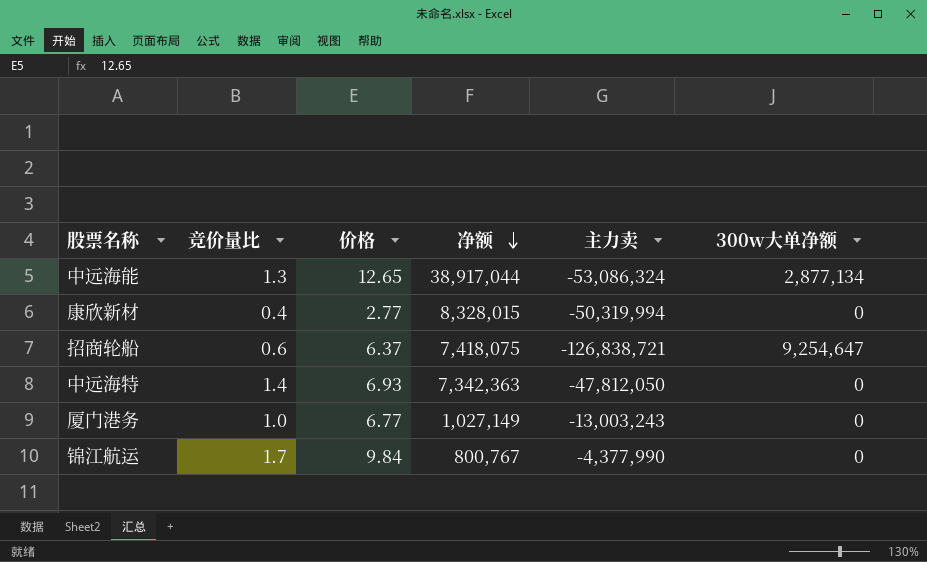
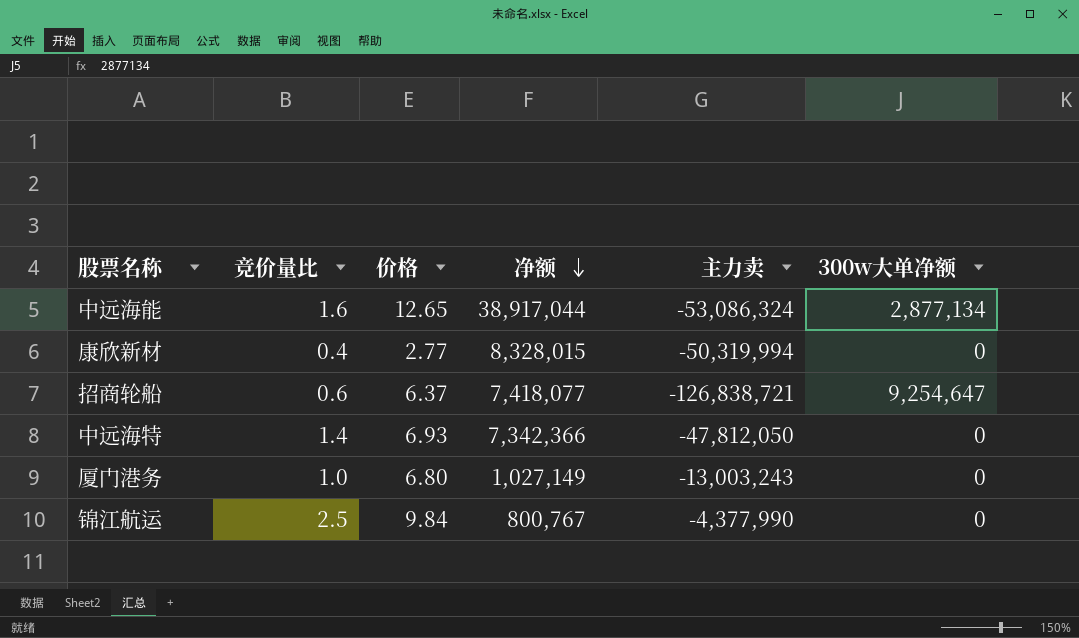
中远海能 | 竞价量比: 1.3 -> 1.6
招商轮船 | 净额: 7,418,075 -> 7,418,077
中远海特 | 净额: 7,342,363 -> 7,342,366
厦门港务 | 价格: 6.77 -> 6.80
锦江航运 | 竞价量比: 1.7 -> 2.5

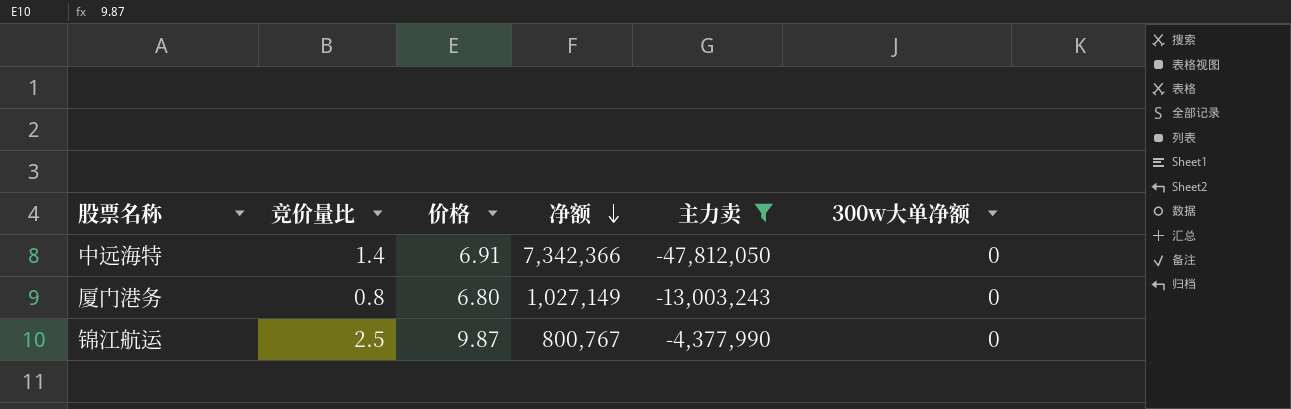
filter: none -> 主力卖 >= -47,812,050
中远海特 | 价格: 6.93 -> 6.91
厦门港务 | 竞价量比: 1.0 -> 0.8
锦江航运 | 价格: 9.84 -> 9.87

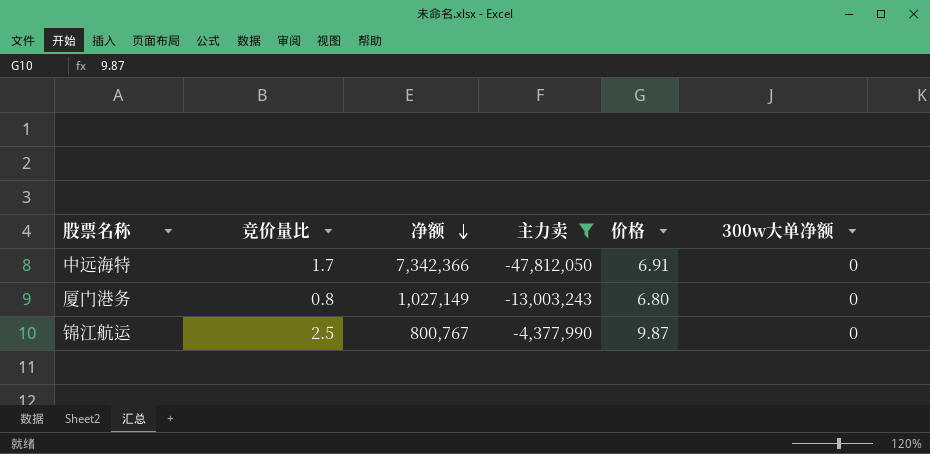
column 价格 | position: 3 -> 5
中远海特 | 竞价量比: 1.4 -> 1.7

